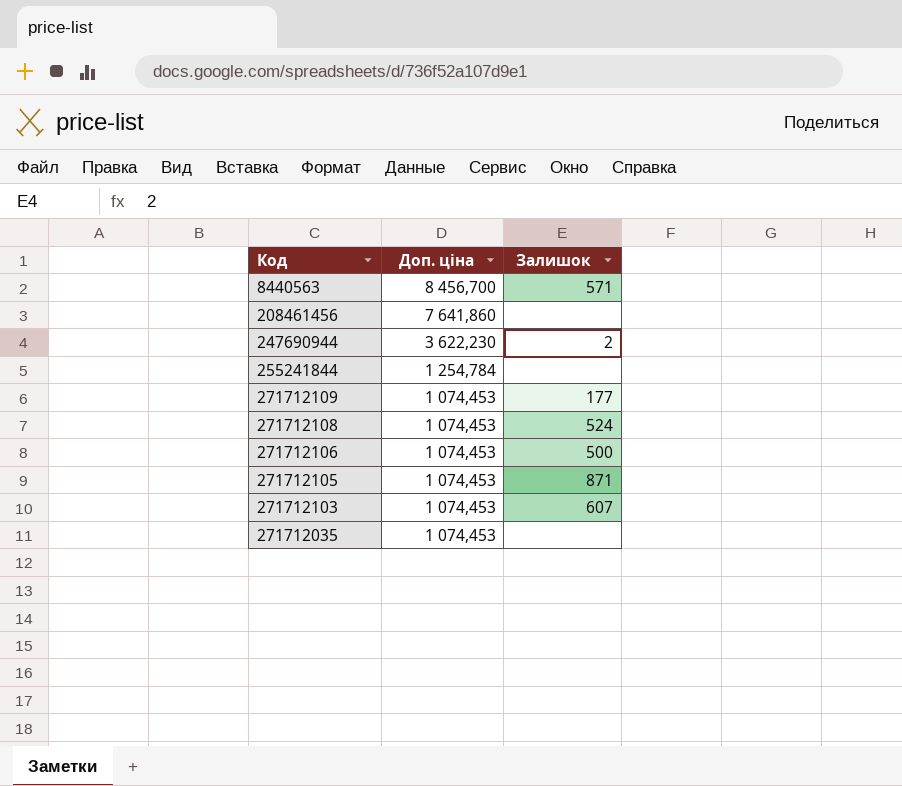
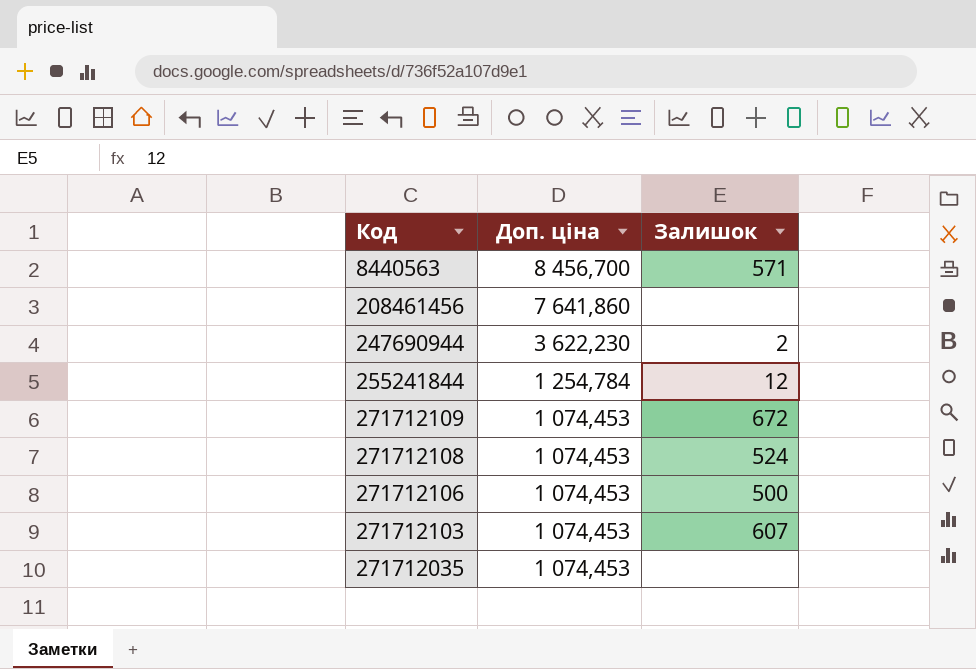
row 271712105: 1 074,453 | 871 -> none
255241844 | Залишок: none -> 12
271712109 | Залишок: 177 -> 672

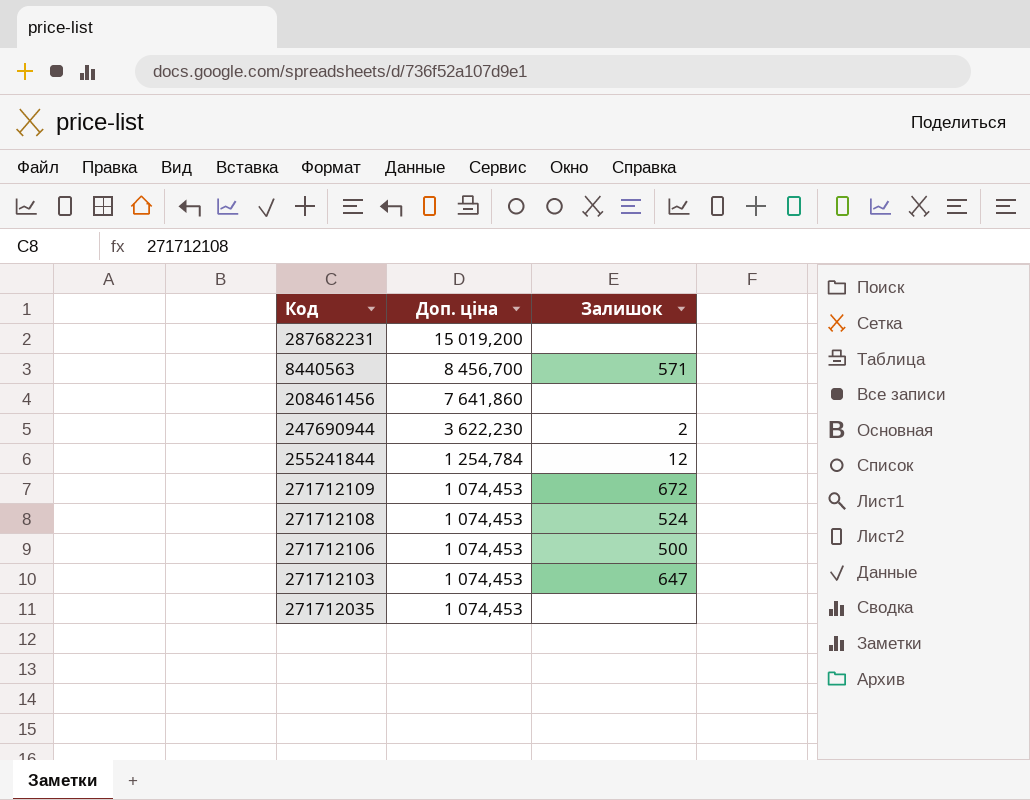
row 287682231: none -> 15 019,200 | none
271712103 | Залишок: 607 -> 647

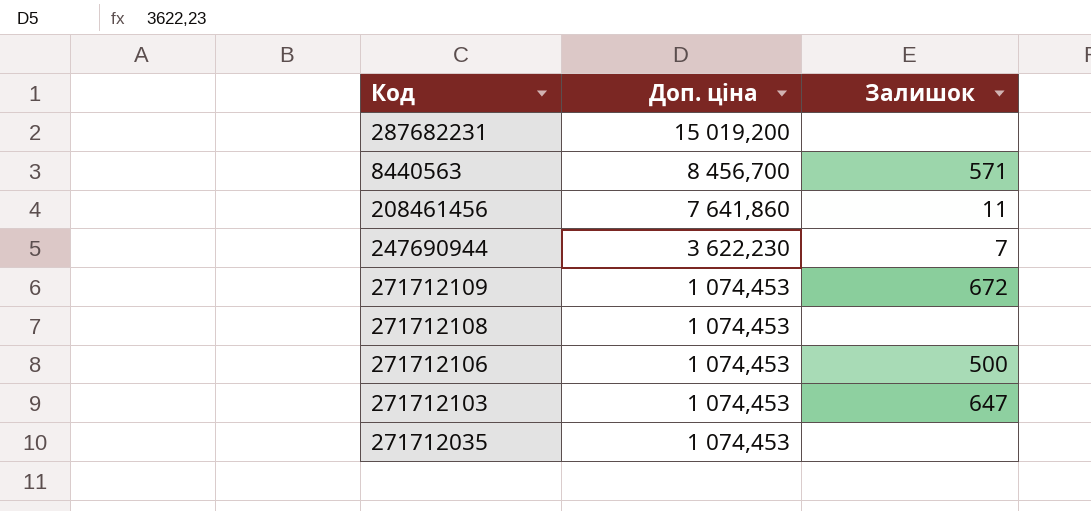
row 255241844: 1 254,784 | 12 -> none
208461456 | Залишок: none -> 11
247690944 | Залишок: 2 -> 7
271712108 | Залишок: 524 -> none

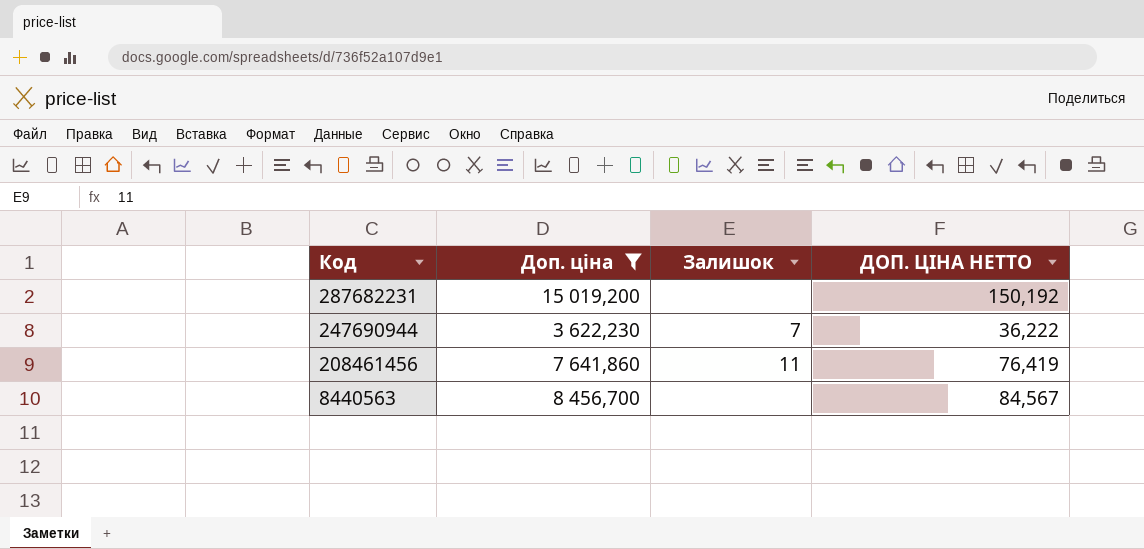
filter: none -> Доп. ціна != 1 074,453
row order: Доп. ціна descending -> Код descending
column ДОП. ЦІНА НЕТТО | formula: none -> [Доп. ціна] * 0,01
8440563 | Залишок: 571 -> none

